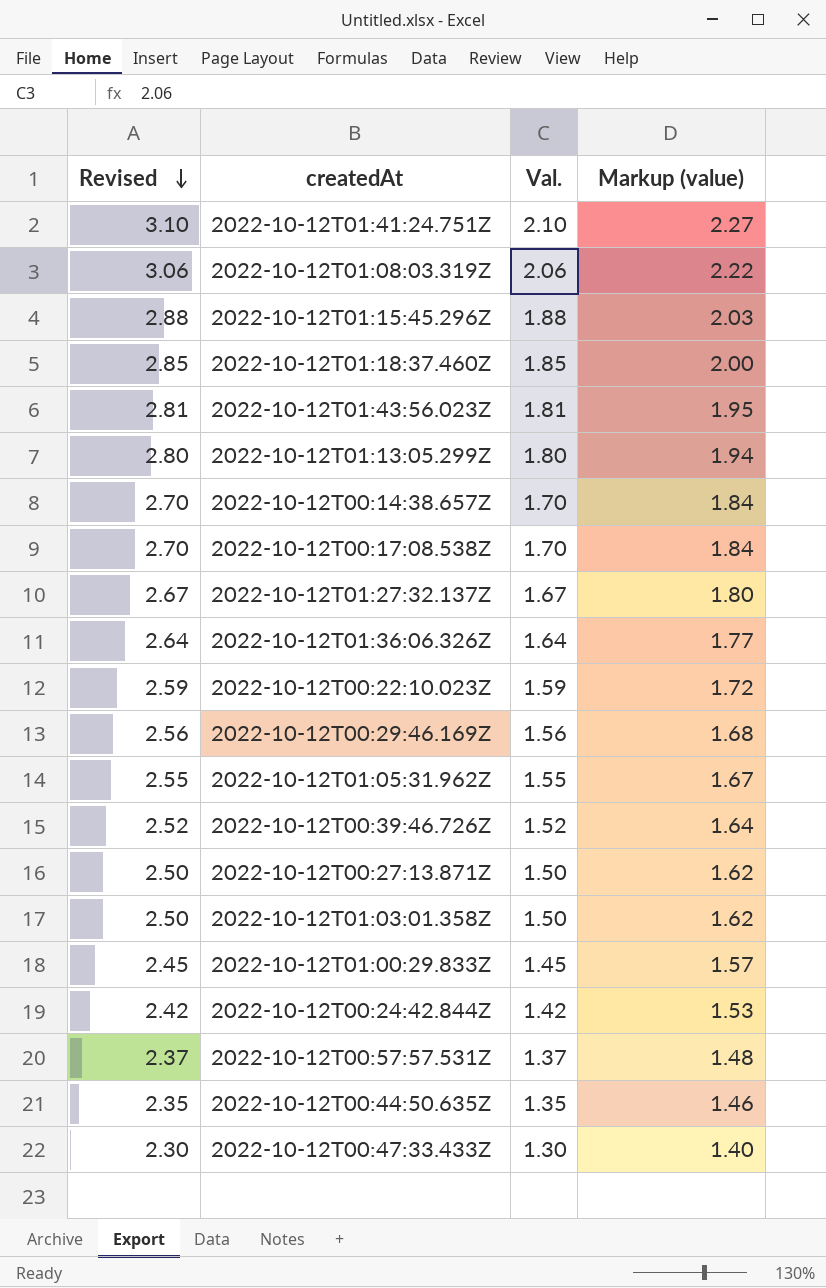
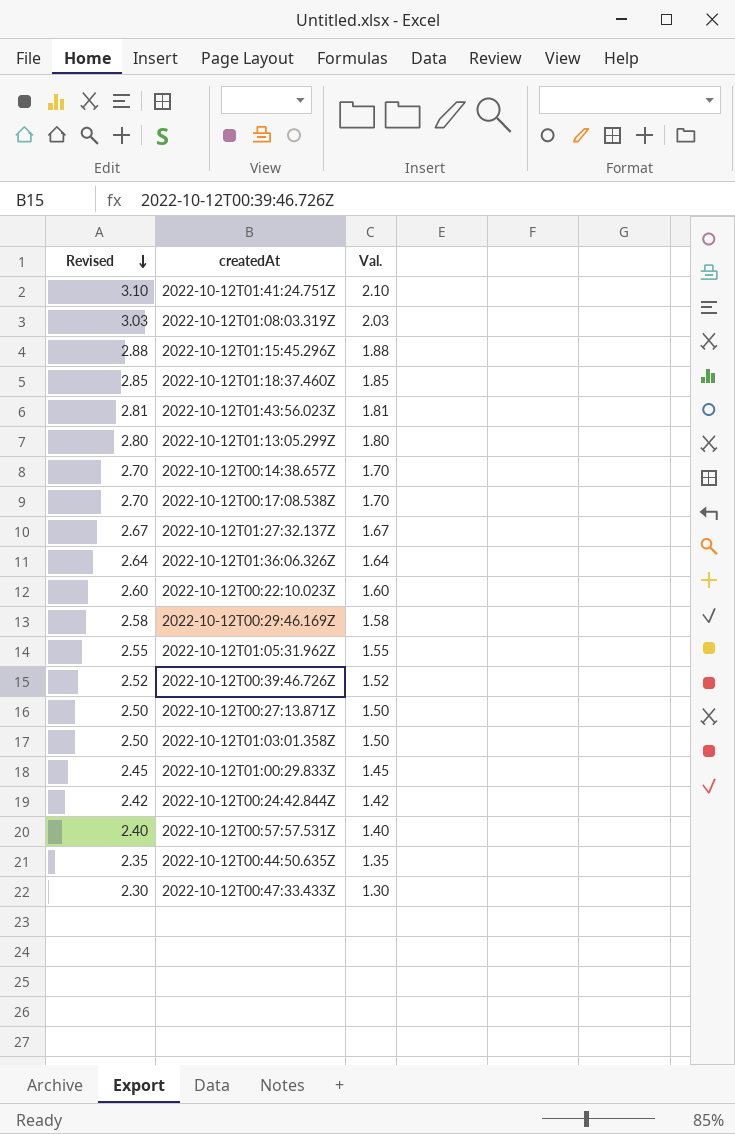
column Markup (value) | formula: [Val.] * 1.08 -> none
2022-10-12T01:08:03.319Z | Revised: 3.06 -> 3.03
2022-10-12T01:08:03.319Z | Val.: 2.06 -> 2.03
2022-10-12T00:22:10.023Z | Revised: 2.59 -> 2.60
2022-10-12T00:22:10.023Z | Val.: 1.59 -> 1.60
2022-10-12T00:29:46.169Z | Revised: 2.56 -> 2.58
2022-10-12T00:29:46.169Z | Val.: 1.56 -> 1.58
2022-10-12T00:57:57.531Z | Revised: 2.37 -> 2.40
2022-10-12T00:57:57.531Z | Val.: 1.37 -> 1.40

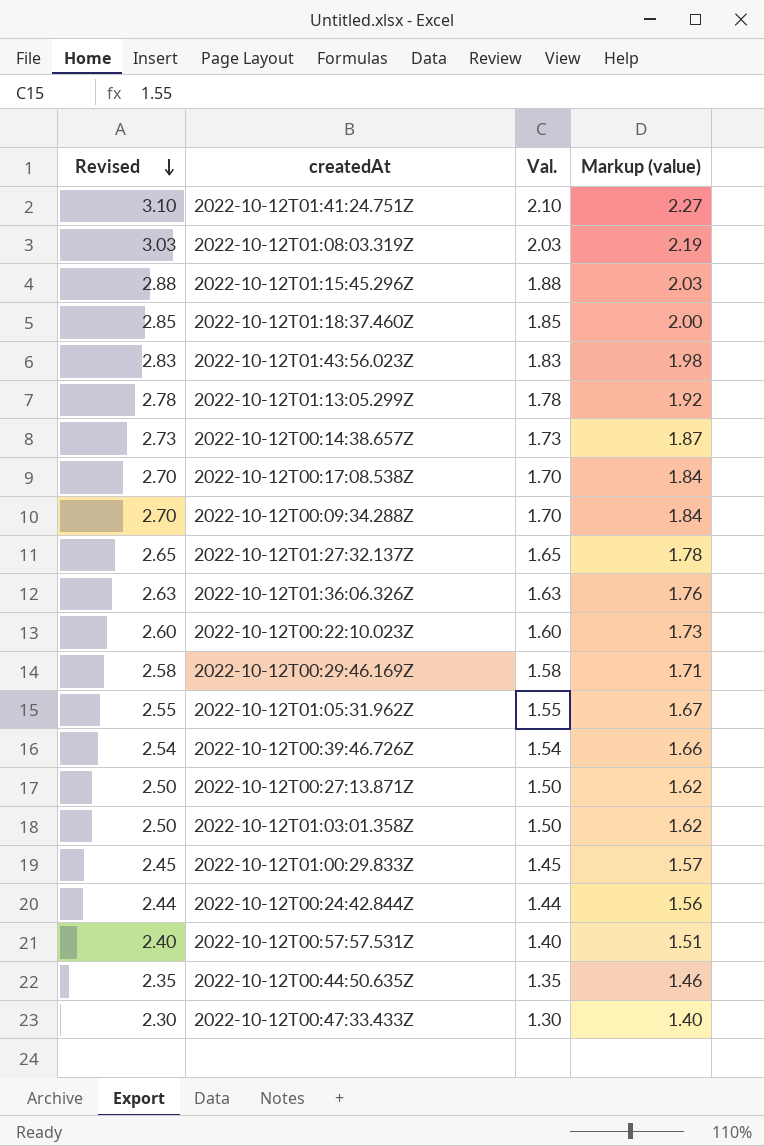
column Markup (value) | formula: none -> [Val.] * 1.08
2022-10-12T01:43:56.023Z | Revised: 2.81 -> 2.83
2022-10-12T01:43:56.023Z | Val.: 1.81 -> 1.83
2022-10-12T01:13:05.299Z | Revised: 2.80 -> 2.78
2022-10-12T01:13:05.299Z | Val.: 1.80 -> 1.78
2022-10-12T00:14:38.657Z | Revised: 2.70 -> 2.73
2022-10-12T00:14:38.657Z | Val.: 1.70 -> 1.73
row 2022-10-12T00:09:34.288Z: none -> 2.70 | 1.70 | 1.84
2022-10-12T01:27:32.137Z | Revised: 2.67 -> 2.65
2022-10-12T01:27:32.137Z | Val.: 1.67 -> 1.65
2022-10-12T01:36:06.326Z | Revised: 2.64 -> 2.63
2022-10-12T01:36:06.326Z | Val.: 1.64 -> 1.63
2022-10-12T00:39:46.726Z | Revised: 2.52 -> 2.54
2022-10-12T00:39:46.726Z | Val.: 1.52 -> 1.54
2022-10-12T00:24:42.844Z | Revised: 2.42 -> 2.44
2022-10-12T00:24:42.844Z | Val.: 1.42 -> 1.44

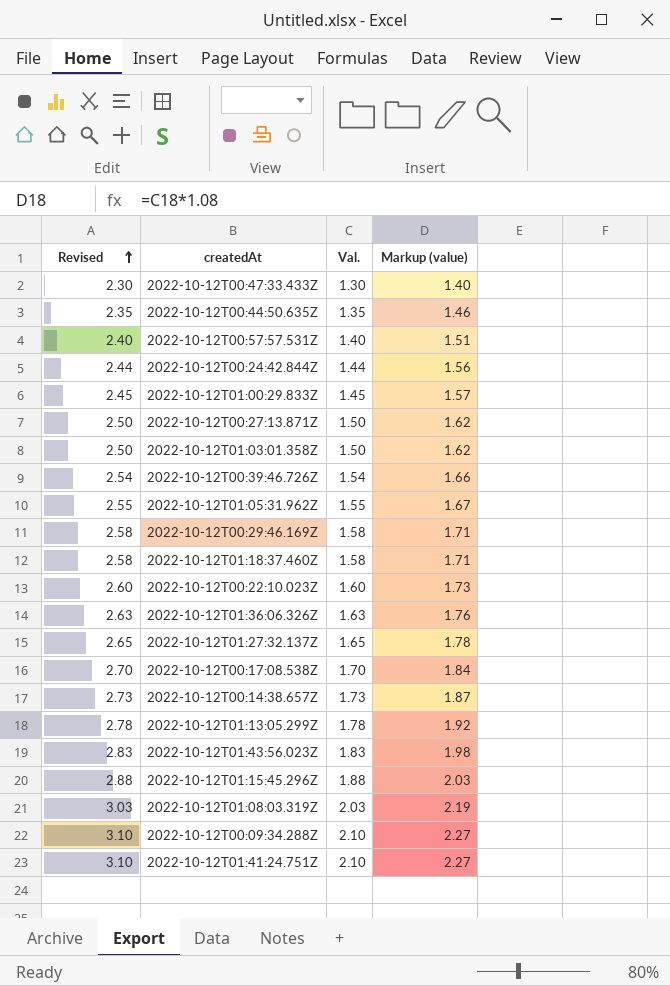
row order: Revised descending -> Revised ascending
2022-10-12T01:18:37.460Z | Revised: 2.85 -> 2.58
2022-10-12T01:18:37.460Z | Val.: 1.85 -> 1.58
2022-10-12T01:18:37.460Z | Markup (value): 2.00 -> 1.71
2022-10-12T00:09:34.288Z | Revised: 2.70 -> 3.10
2022-10-12T00:09:34.288Z | Val.: 1.70 -> 2.10
2022-10-12T00:09:34.288Z | Markup (value): 1.84 -> 2.27

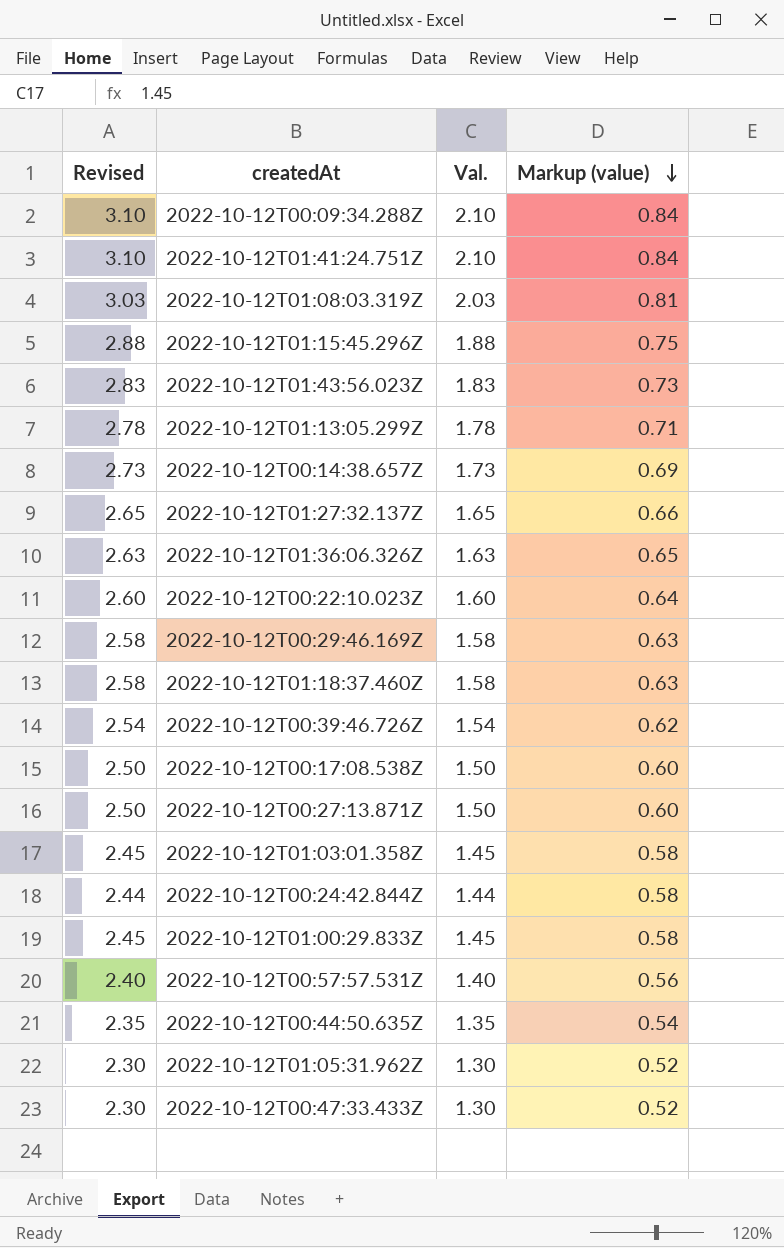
row order: Revised ascending -> Markup (value) descending
column Markup (value) | formula: [Val.] * 1.08 -> [Val.] * 0.4
2022-10-12T00:17:08.538Z | Revised: 2.70 -> 2.50
2022-10-12T00:17:08.538Z | Val.: 1.70 -> 1.50
2022-10-12T01:03:01.358Z | Revised: 2.50 -> 2.45
2022-10-12T01:03:01.358Z | Val.: 1.50 -> 1.45
2022-10-12T01:05:31.962Z | Revised: 2.55 -> 2.30
2022-10-12T01:05:31.962Z | Val.: 1.55 -> 1.30

